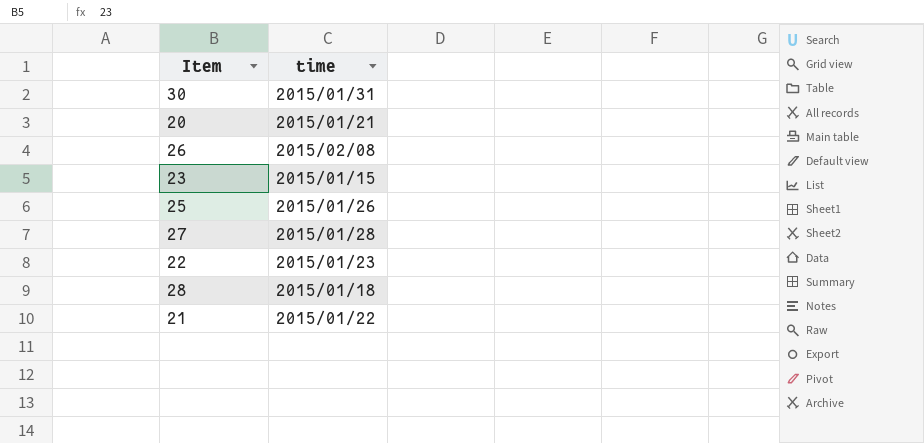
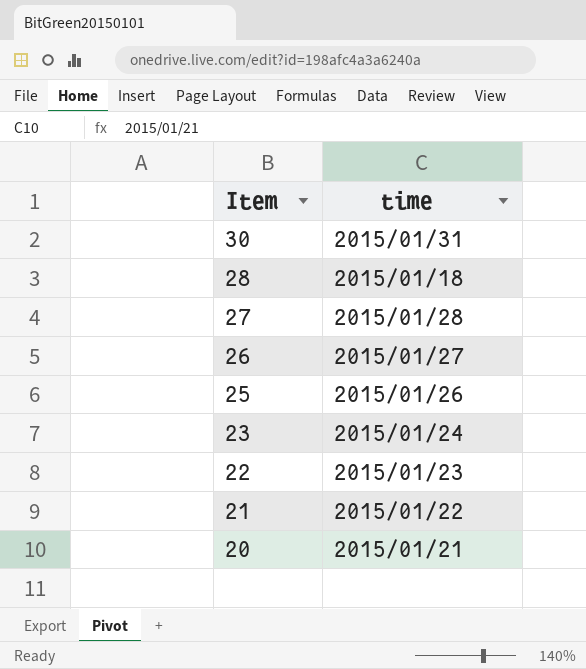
row order: none -> Item descending
26 | time: 2015/02/08 -> 2015/01/27
23 | time: 2015/01/15 -> 2015/01/24

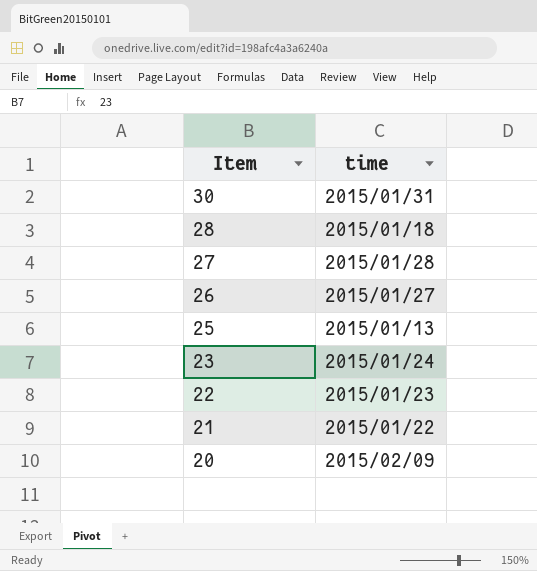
25 | time: 2015/01/26 -> 2015/01/13
20 | time: 2015/01/21 -> 2015/02/09

